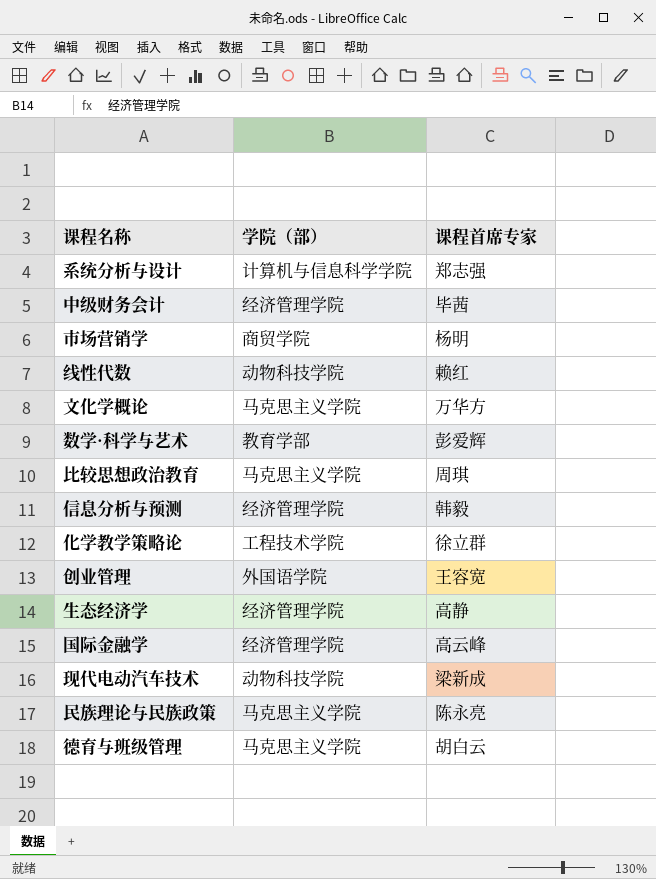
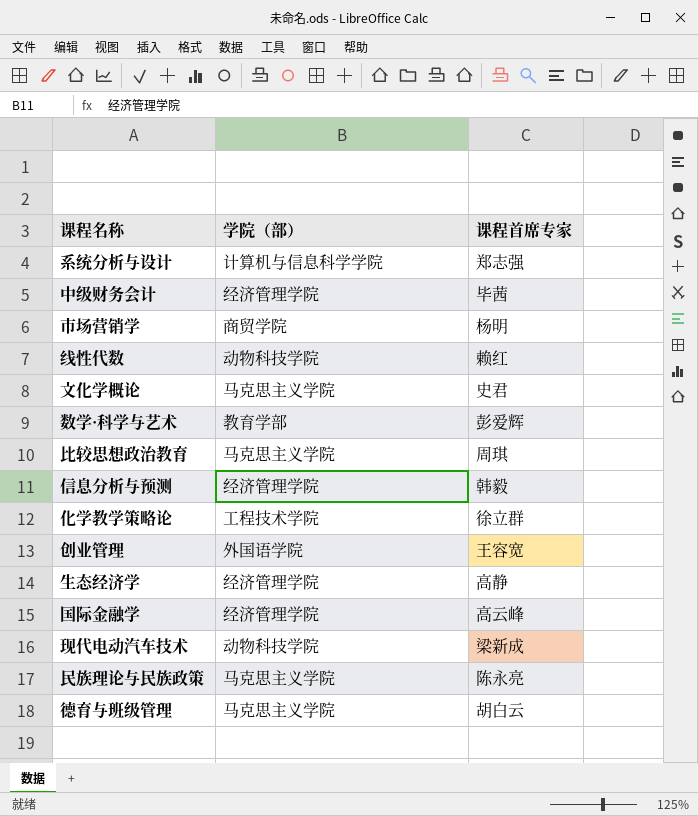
文化学概论 | 课程首席专家: 万华方 -> 史君

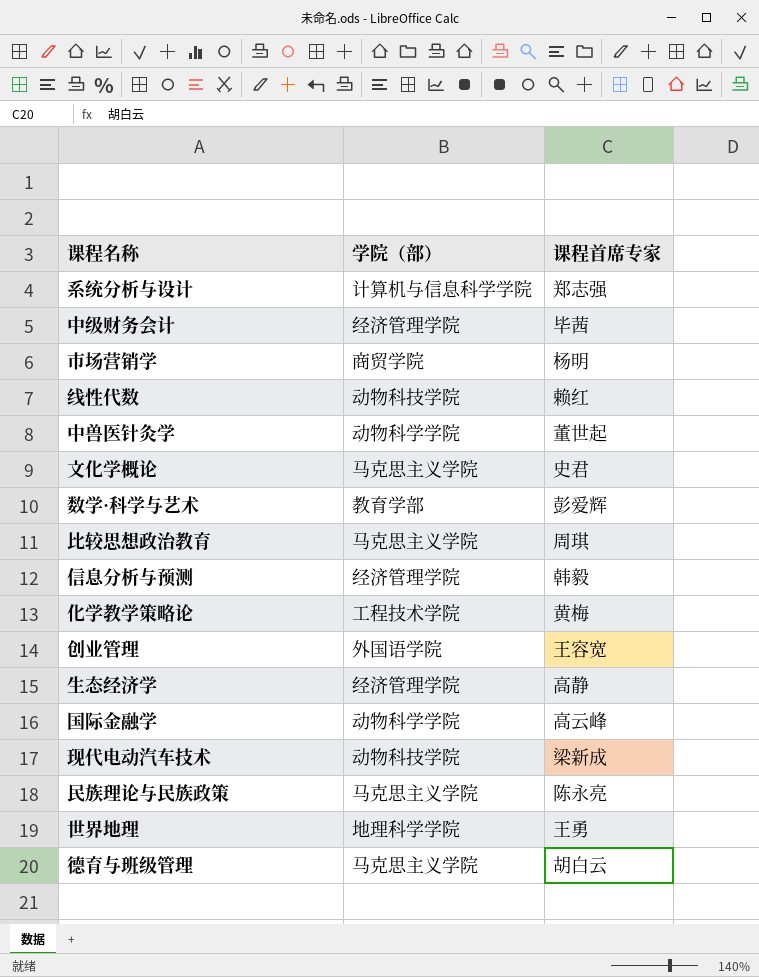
row 中兽医针灸学: none -> 动物科学学院 | 董世起
化学教学策略论 | 课程首席专家: 徐立群 -> 黄梅
国际金融学 | 学院（部）: 经济管理学院 -> 动物科学学院
row 世界地理: none -> 地理科学学院 | 王勇

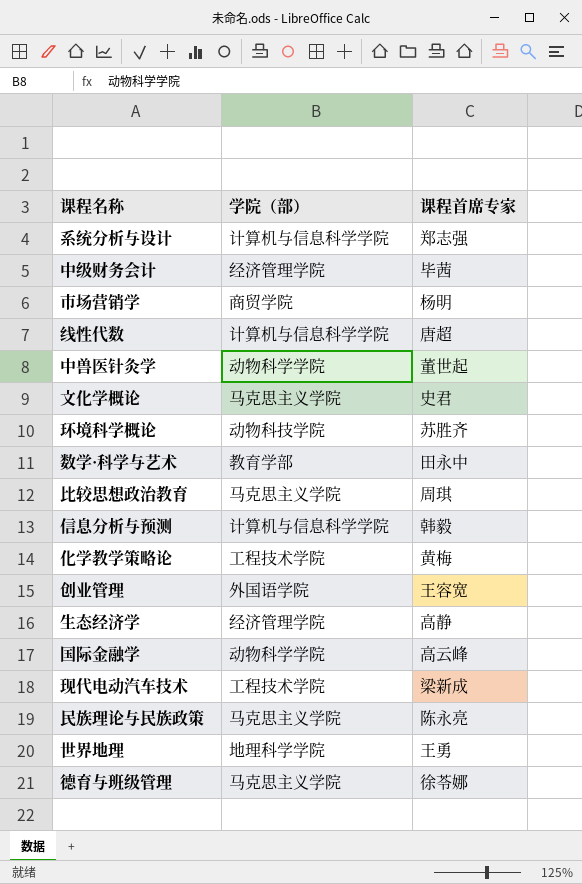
线性代数 | 学院（部）: 动物科技学院 -> 计算机与信息科学学院
线性代数 | 课程首席专家: 赖红 -> 唐超
row 环境科学概论: none -> 动物科技学院 | 苏胜齐
数学·科学与艺术 | 课程首席专家: 彭爱辉 -> 田永中
信息分析与预测 | 学院（部）: 经济管理学院 -> 计算机与信息科学学院
现代电动汽车技术 | 学院（部）: 动物科技学院 -> 工程技术学院
德育与班级管理 | 课程首席专家: 胡白云 -> 徐苓娜

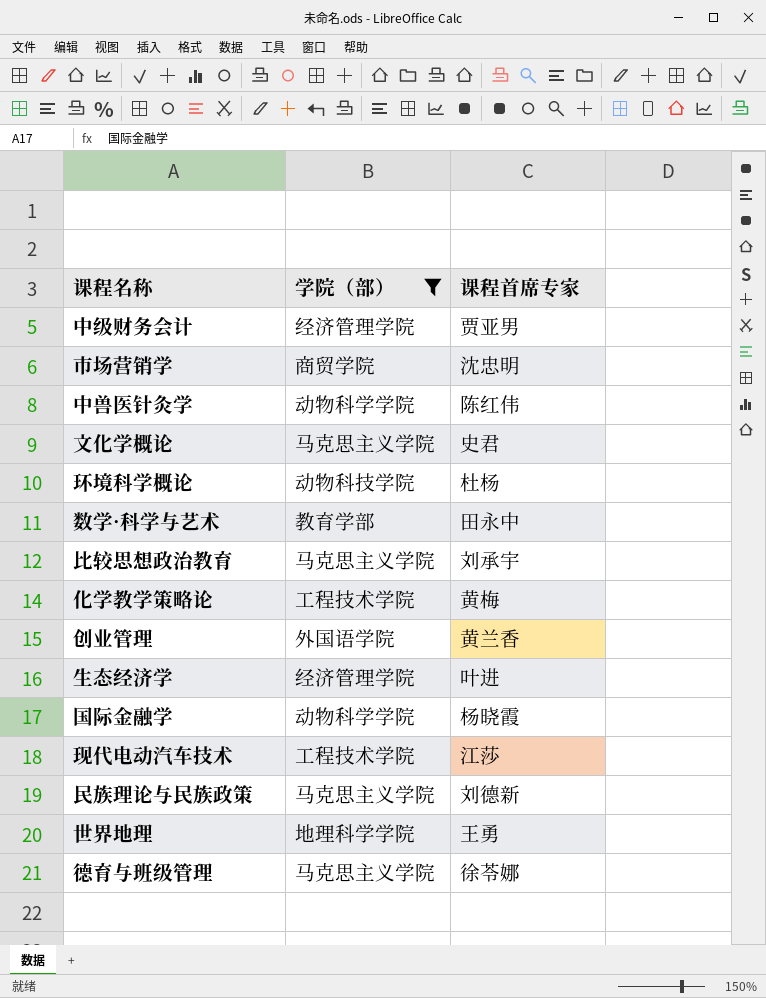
filter: none -> 学院（部） != 计算机与信息科学学院
中级财务会计 | 课程首席专家: 毕茜 -> 贾亚男
市场营销学 | 课程首席专家: 杨明 -> 沈忠明
中兽医针灸学 | 课程首席专家: 董世起 -> 陈红伟
环境科学概论 | 课程首席专家: 苏胜齐 -> 杜杨
比较思想政治教育 | 课程首席专家: 周琪 -> 刘承宇
创业管理 | 课程首席专家: 王容宽 -> 黄兰香
生态经济学 | 课程首席专家: 高静 -> 叶进
国际金融学 | 课程首席专家: 高云峰 -> 杨晓霞
现代电动汽车技术 | 课程首席专家: 梁新成 -> 江莎
民族理论与民族政策 | 课程首席专家: 陈永亮 -> 刘德新

